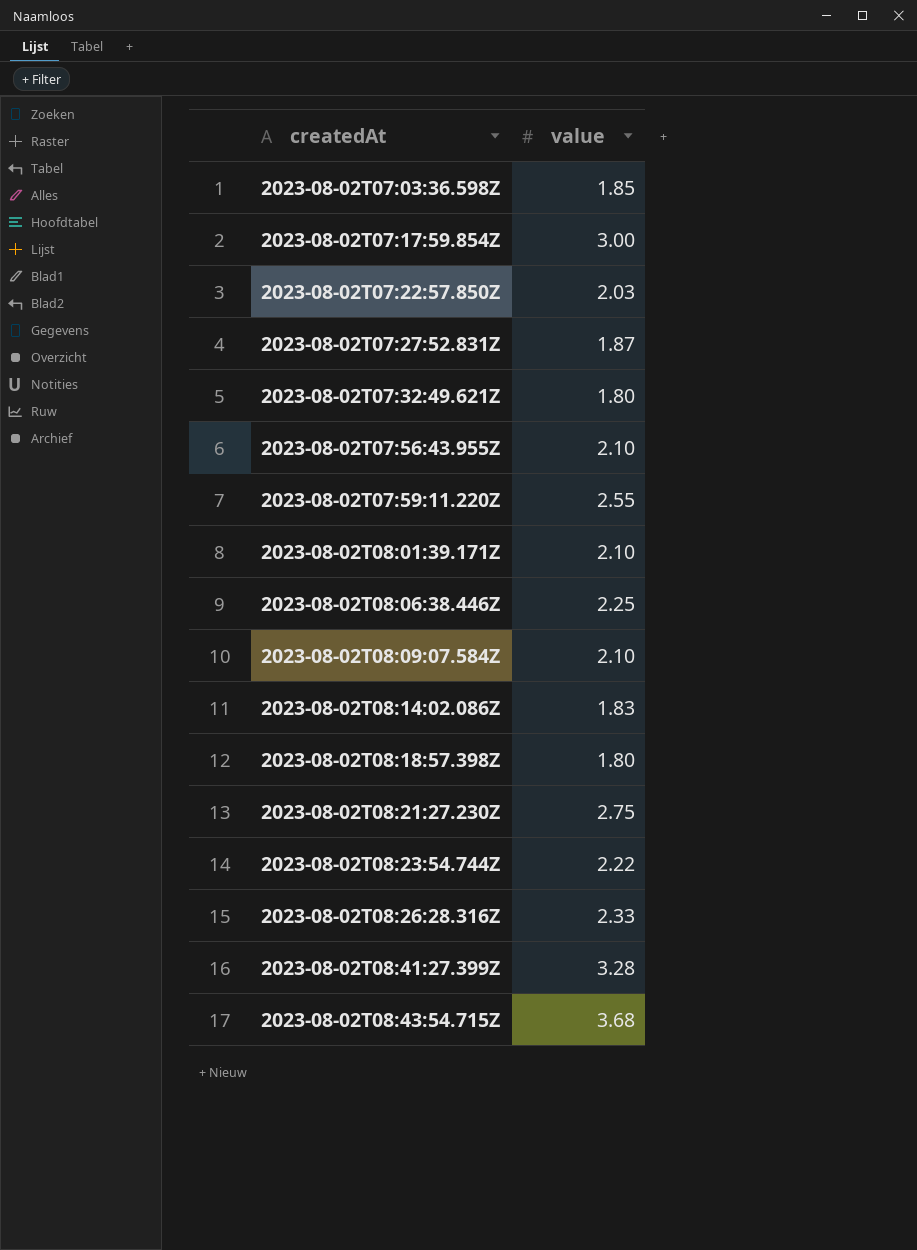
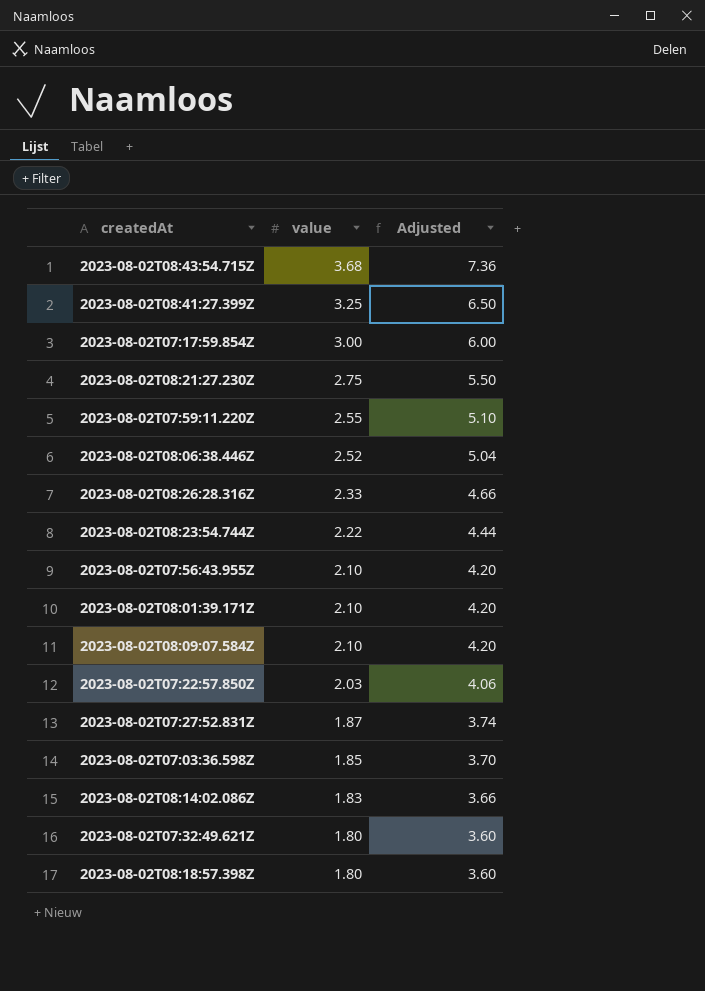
row order: createdAt ascending -> value descending
column Adjusted | formula: none -> [value] * 2
2023-08-02T08:41:27.399Z | value: 3.28 -> 3.25
2023-08-02T08:06:38.446Z | value: 2.25 -> 2.52

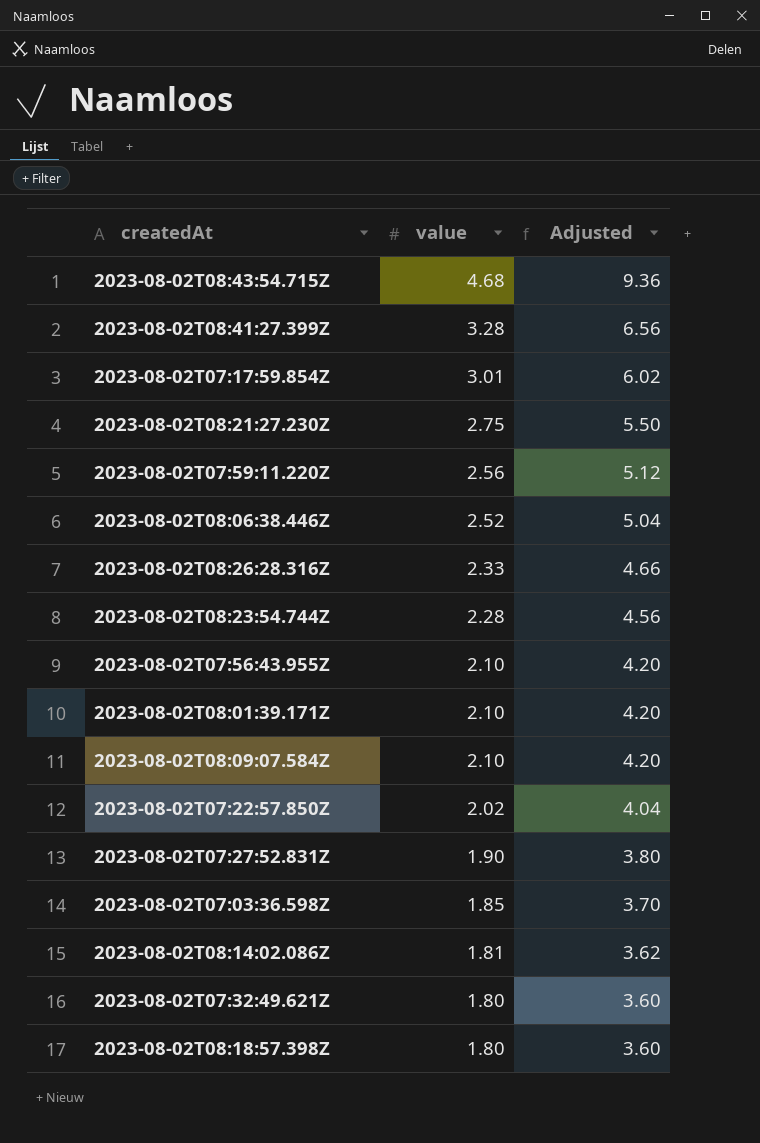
2023-08-02T08:43:54.715Z | value: 3.68 -> 4.68
2023-08-02T08:43:54.715Z | Adjusted: 7.36 -> 9.36
2023-08-02T08:41:27.399Z | value: 3.25 -> 3.28
2023-08-02T08:41:27.399Z | Adjusted: 6.50 -> 6.56
2023-08-02T07:17:59.854Z | value: 3.00 -> 3.01
2023-08-02T07:17:59.854Z | Adjusted: 6.00 -> 6.02
2023-08-02T07:59:11.220Z | value: 2.55 -> 2.56
2023-08-02T07:59:11.220Z | Adjusted: 5.10 -> 5.12
2023-08-02T08:23:54.744Z | value: 2.22 -> 2.28
2023-08-02T08:23:54.744Z | Adjusted: 4.44 -> 4.56
2023-08-02T07:22:57.850Z | value: 2.03 -> 2.02
2023-08-02T07:22:57.850Z | Adjusted: 4.06 -> 4.04
2023-08-02T07:27:52.831Z | value: 1.87 -> 1.90
2023-08-02T07:27:52.831Z | Adjusted: 3.74 -> 3.80
2023-08-02T08:14:02.086Z | value: 1.83 -> 1.81
2023-08-02T08:14:02.086Z | Adjusted: 3.66 -> 3.62

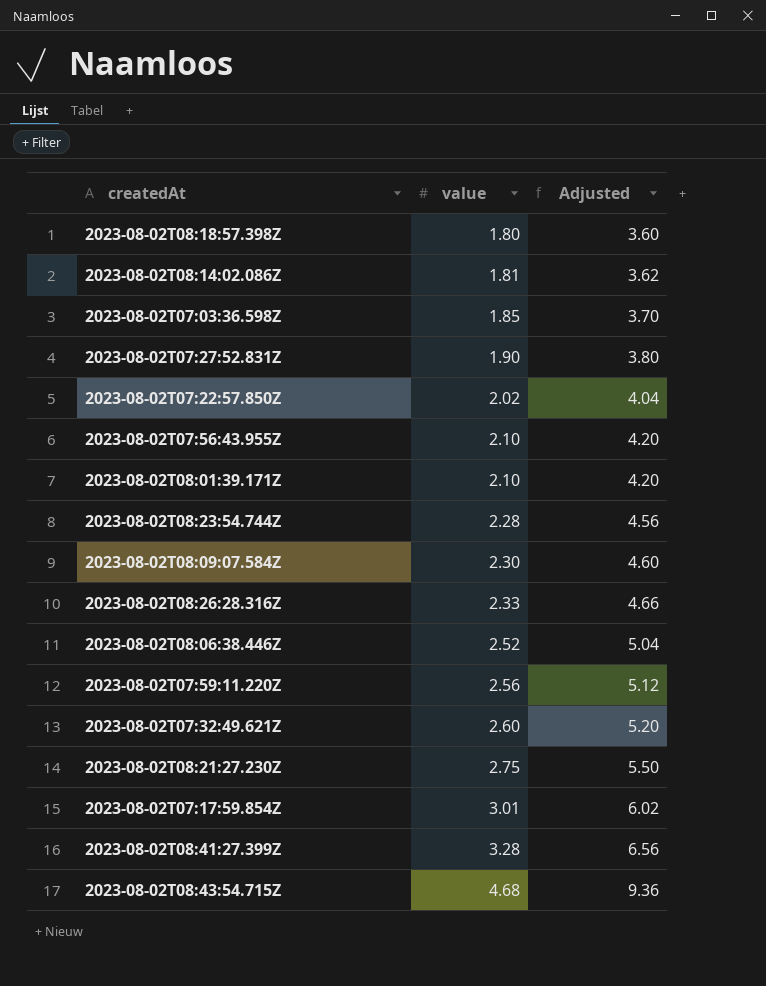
row order: value descending -> value ascending
2023-08-02T08:09:07.584Z | value: 2.10 -> 2.30
2023-08-02T08:09:07.584Z | Adjusted: 4.20 -> 4.60
2023-08-02T07:32:49.621Z | value: 1.80 -> 2.60
2023-08-02T07:32:49.621Z | Adjusted: 3.60 -> 5.20

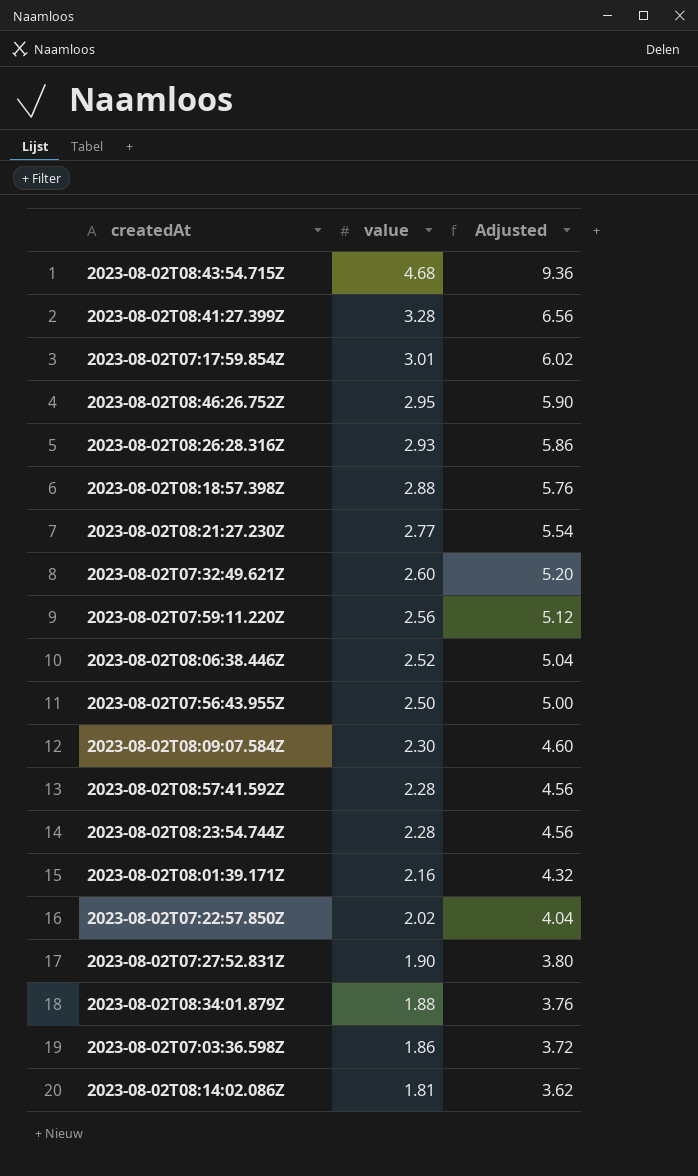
row order: value ascending -> value descending
row 2023-08-02T08:46:26.752Z: none -> 2.95 | 5.90
2023-08-02T08:26:28.316Z | value: 2.33 -> 2.93
2023-08-02T08:26:28.316Z | Adjusted: 4.66 -> 5.86
2023-08-02T08:18:57.398Z | value: 1.80 -> 2.88
2023-08-02T08:18:57.398Z | Adjusted: 3.60 -> 5.76
2023-08-02T08:21:27.230Z | value: 2.75 -> 2.77
2023-08-02T08:21:27.230Z | Adjusted: 5.50 -> 5.54
2023-08-02T07:56:43.955Z | value: 2.10 -> 2.50
2023-08-02T07:56:43.955Z | Adjusted: 4.20 -> 5.00
row 2023-08-02T08:57:41.592Z: none -> 2.28 | 4.56
2023-08-02T08:01:39.171Z | value: 2.10 -> 2.16
2023-08-02T08:01:39.171Z | Adjusted: 4.20 -> 4.32
row 2023-08-02T08:34:01.879Z: none -> 1.88 | 3.76
2023-08-02T07:03:36.598Z | value: 1.85 -> 1.86
2023-08-02T07:03:36.598Z | Adjusted: 3.70 -> 3.72

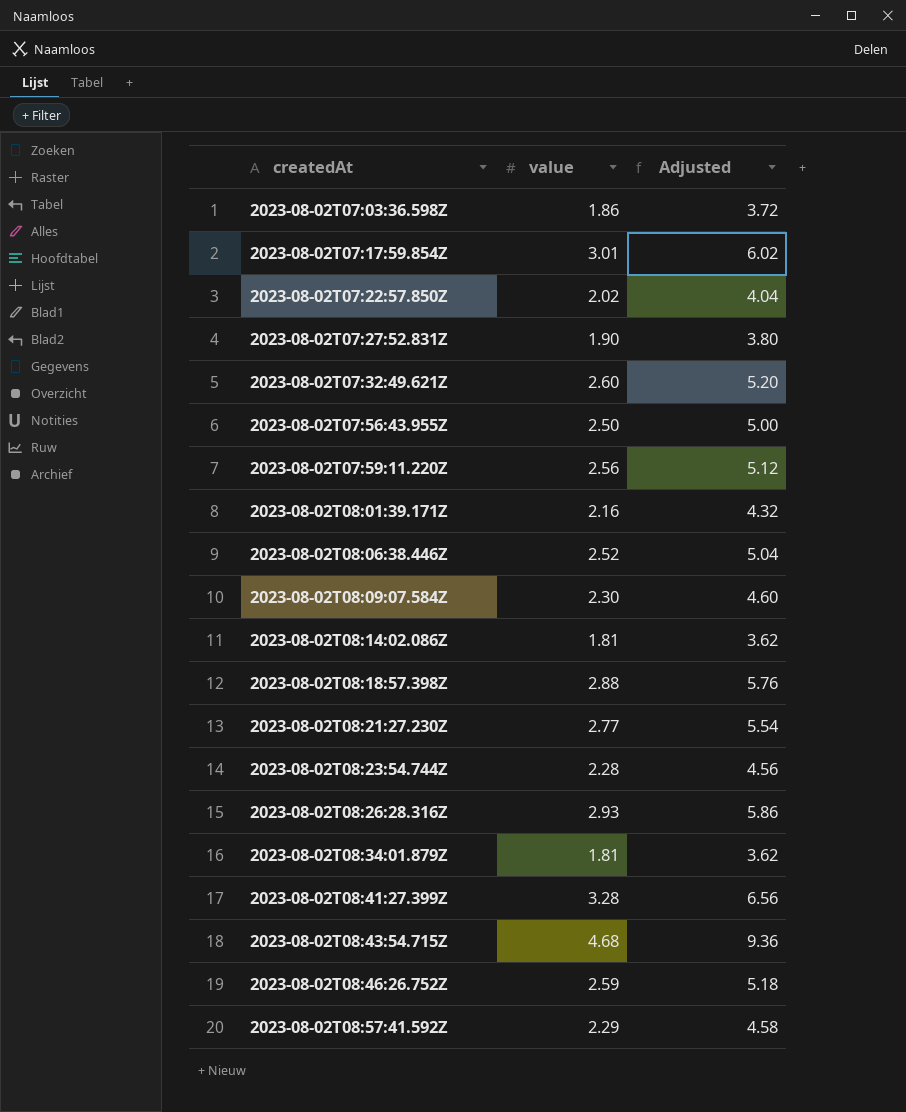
row order: value descending -> createdAt ascending
2023-08-02T08:34:01.879Z | value: 1.88 -> 1.81
2023-08-02T08:34:01.879Z | Adjusted: 3.76 -> 3.62
2023-08-02T08:46:26.752Z | value: 2.95 -> 2.59
2023-08-02T08:46:26.752Z | Adjusted: 5.90 -> 5.18
2023-08-02T08:57:41.592Z | value: 2.28 -> 2.29
2023-08-02T08:57:41.592Z | Adjusted: 4.56 -> 4.58

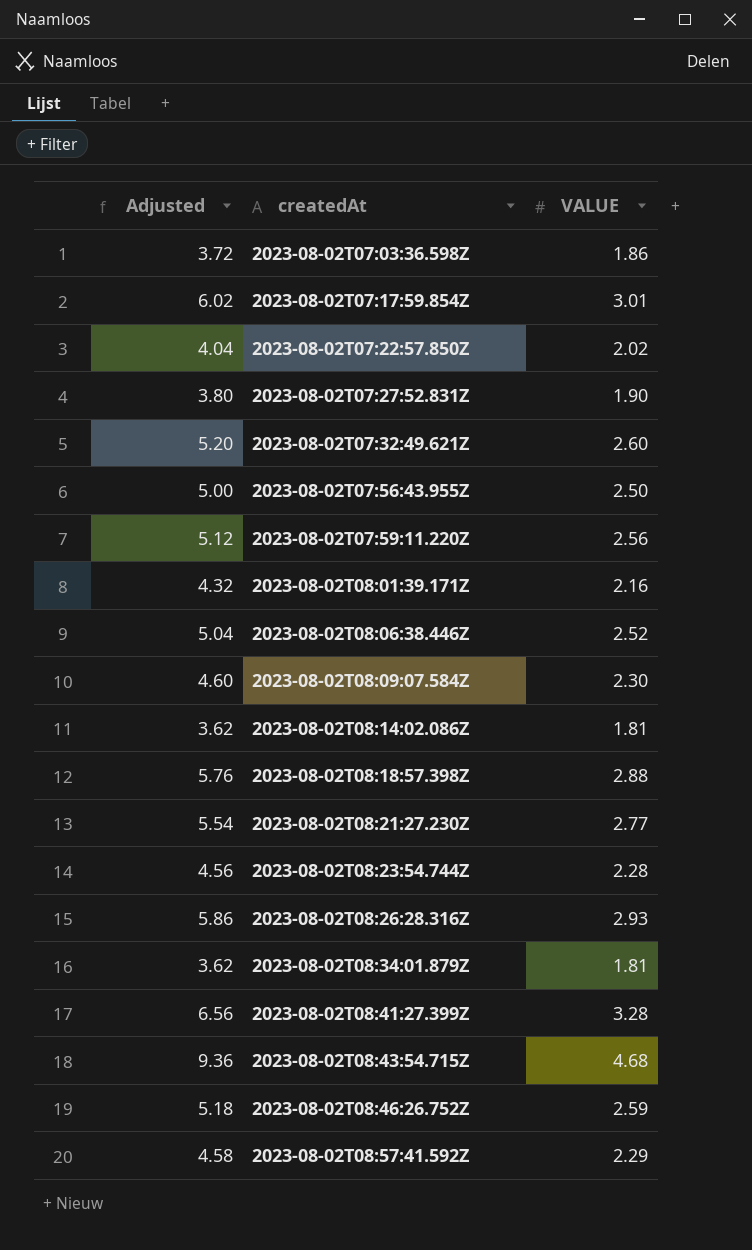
column Adjusted | position: 3 -> 1
column name: value -> VALUE

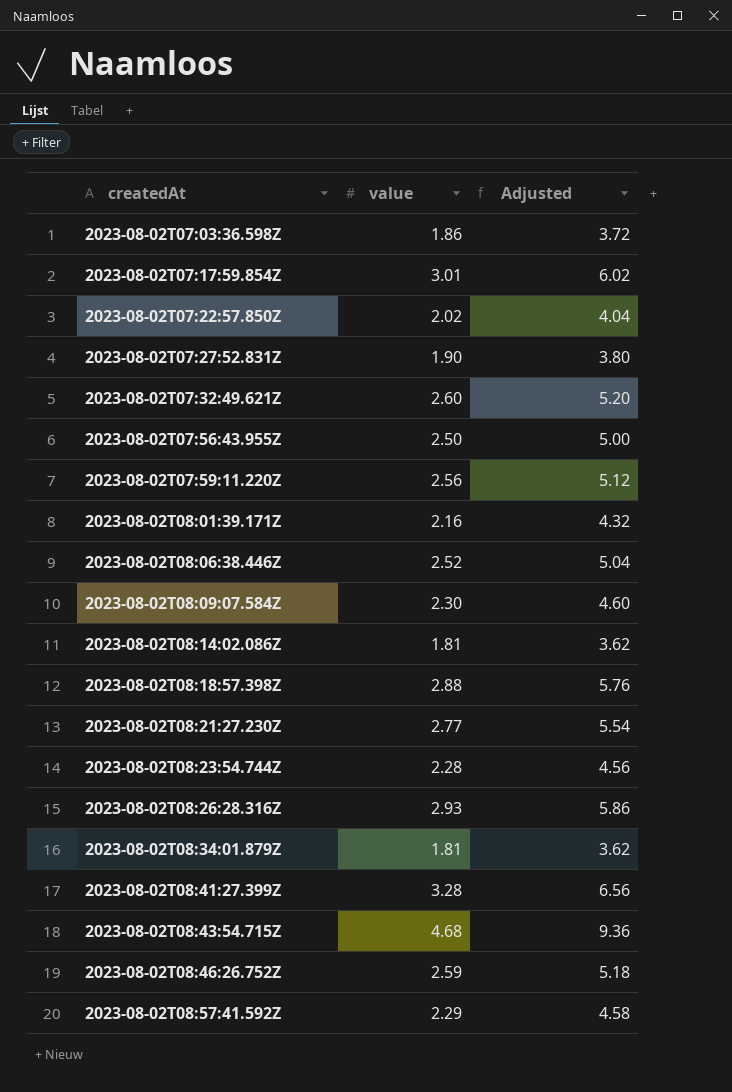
column name: VALUE -> value
column Adjusted | position: 1 -> 3

